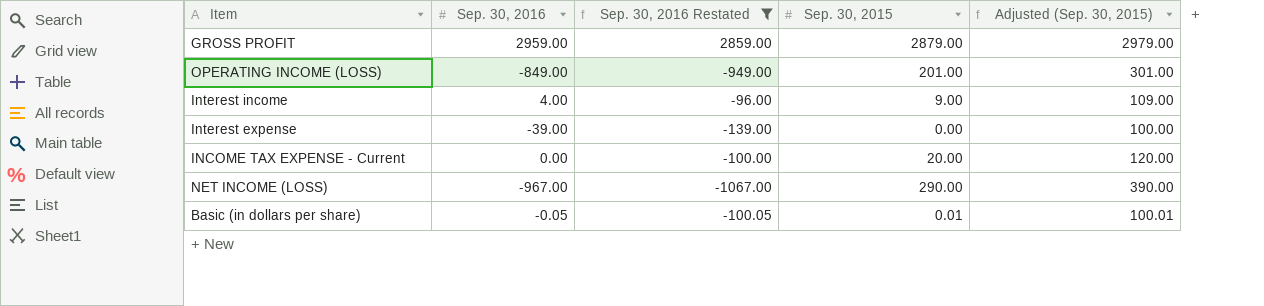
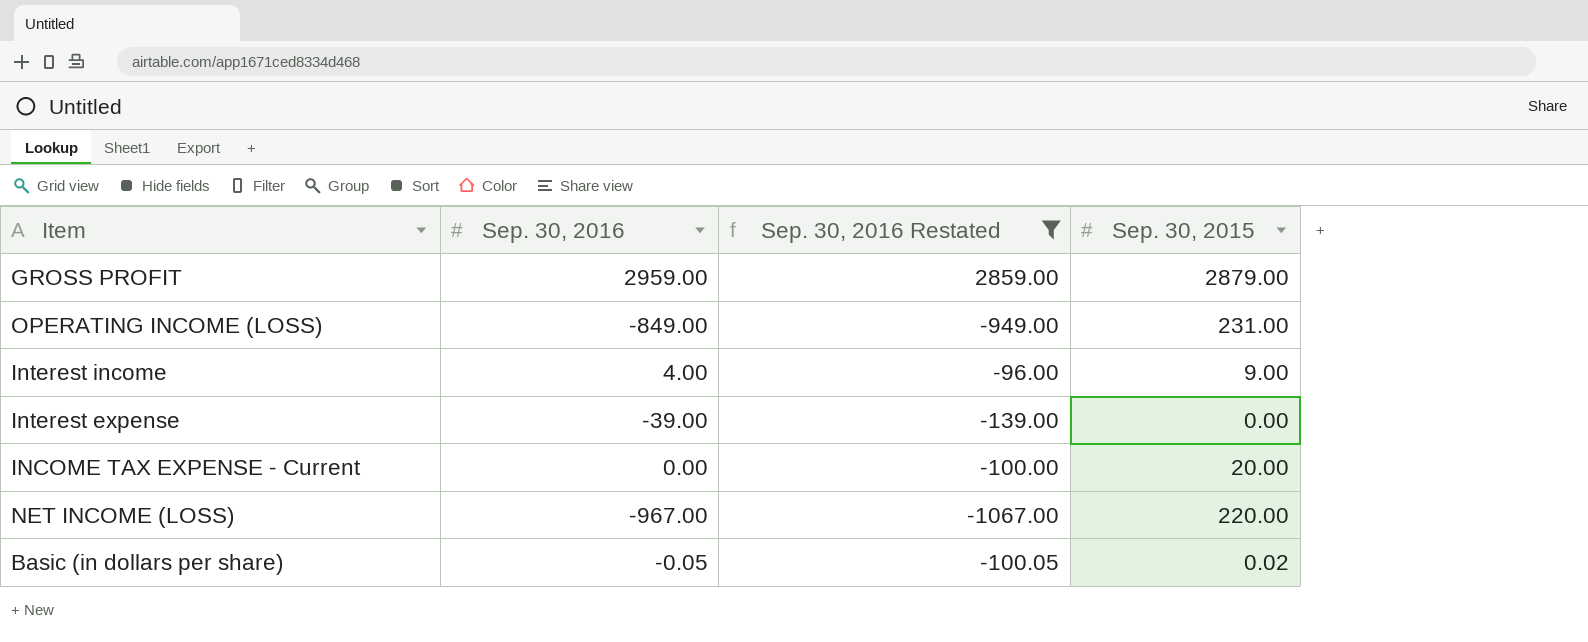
column Adjusted (Sep. 30, 2015) | formula: [Sep. 30, 2015] + 100 -> none
OPERATING INCOME (LOSS) | Sep. 30, 2015: 201.00 -> 231.00
NET INCOME (LOSS) | Sep. 30, 2015: 290.00 -> 220.00
Basic (in dollars per share) | Sep. 30, 2015: 0.01 -> 0.02

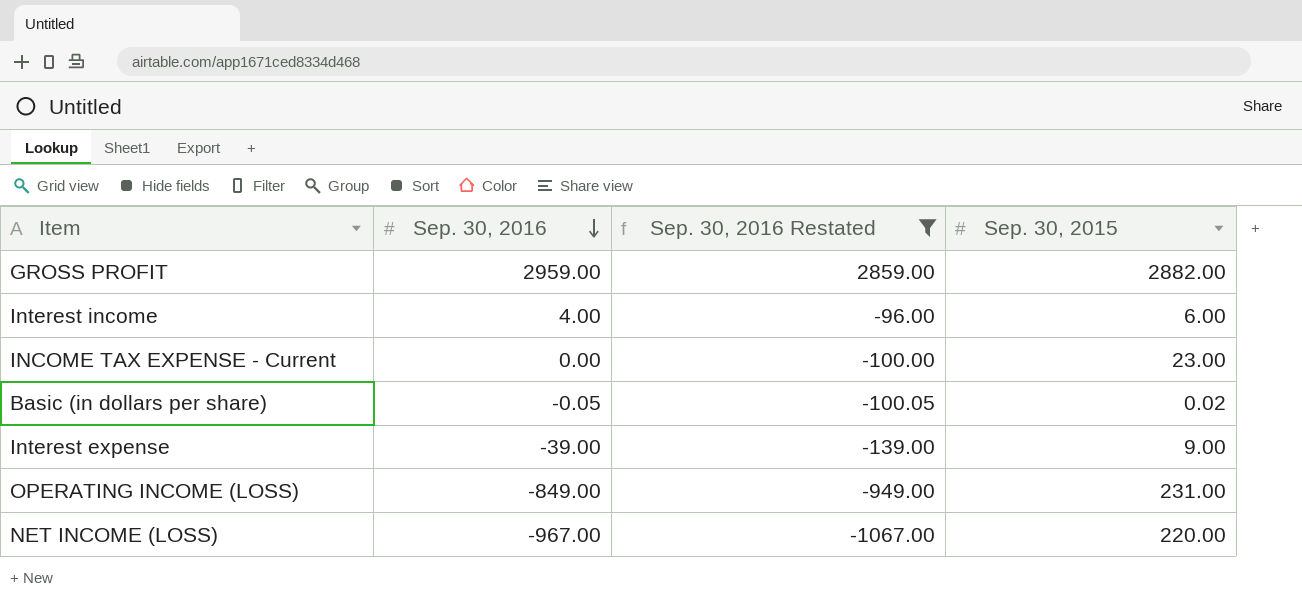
row order: none -> Sep. 30, 2016 descending
GROSS PROFIT | Sep. 30, 2015: 2879.00 -> 2882.00
Interest income | Sep. 30, 2015: 9.00 -> 6.00
INCOME TAX EXPENSE - Current | Sep. 30, 2015: 20.00 -> 23.00
Interest expense | Sep. 30, 2015: 0.00 -> 9.00

